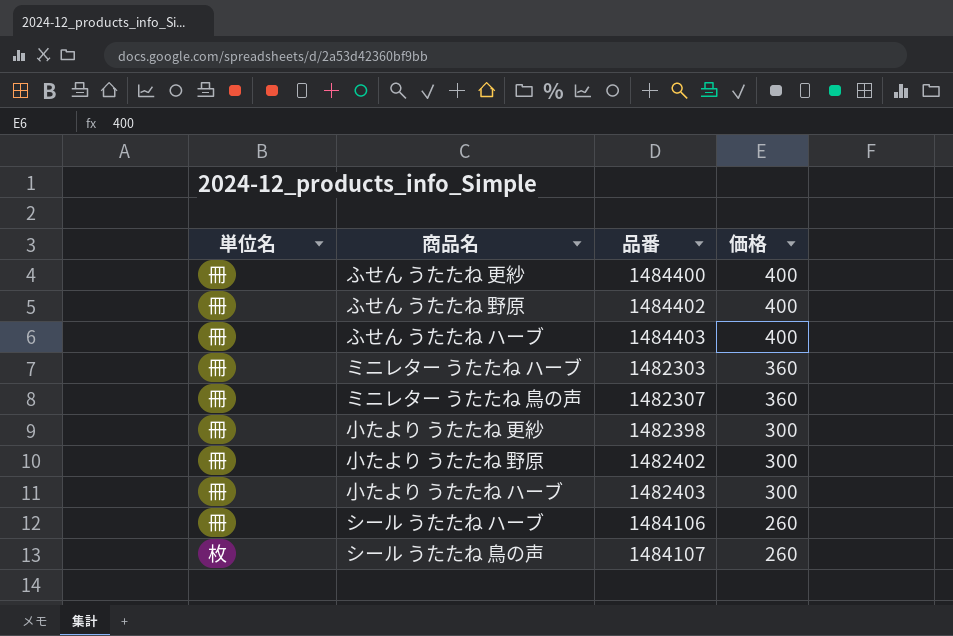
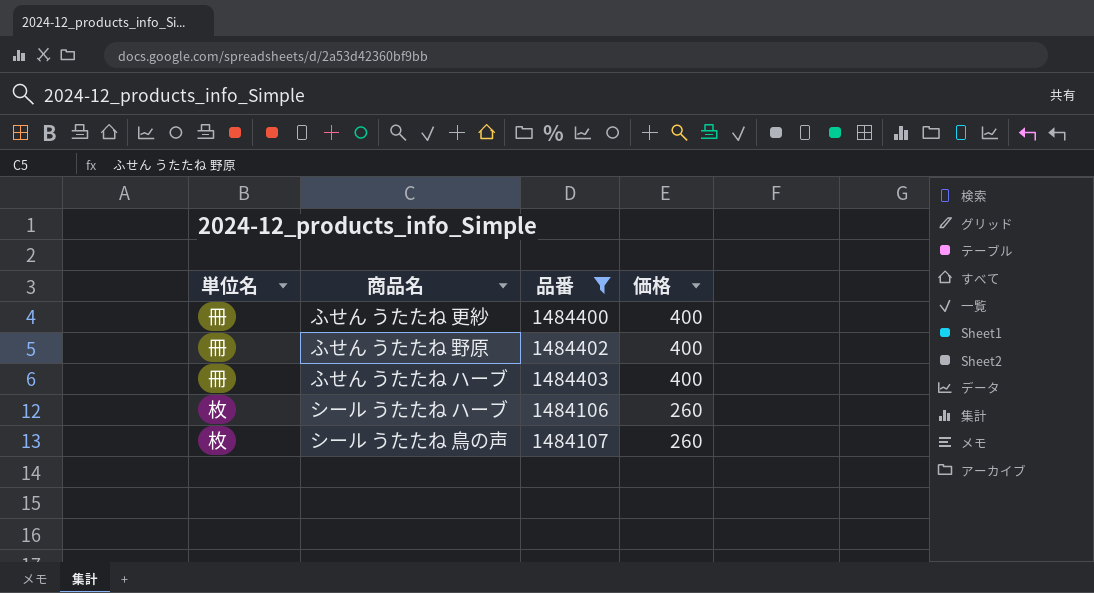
filter: none -> 品番 >= 1484106
シール うたたね ハーブ | 単位名: 冊 -> 枚

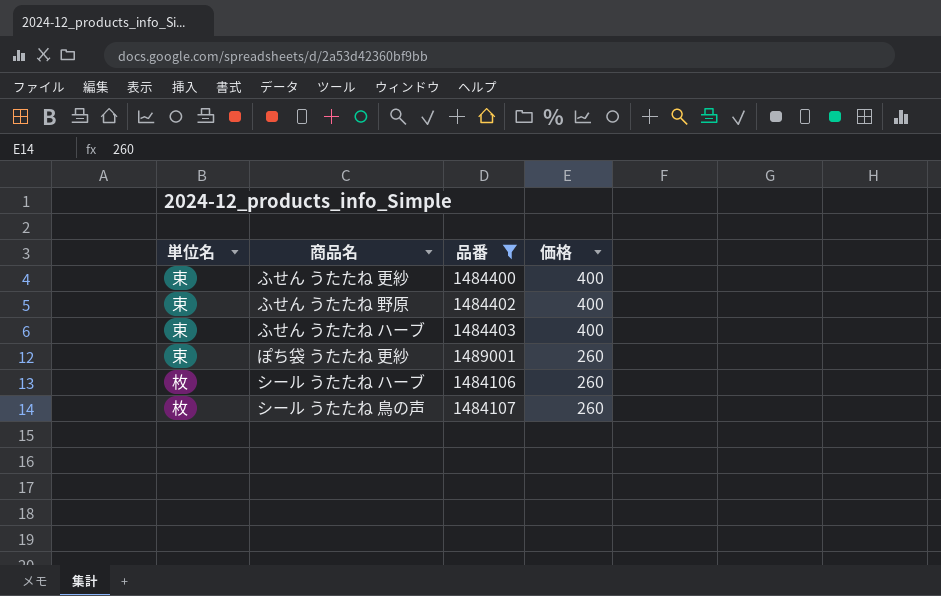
ふせん うたたね 更紗 | 単位名: 冊 -> 束
ふせん うたたね 野原 | 単位名: 冊 -> 束
ふせん うたたね ハーブ | 単位名: 冊 -> 束
row ぽち袋 うたたね 更紗: none -> 束 | 1489001 | 260

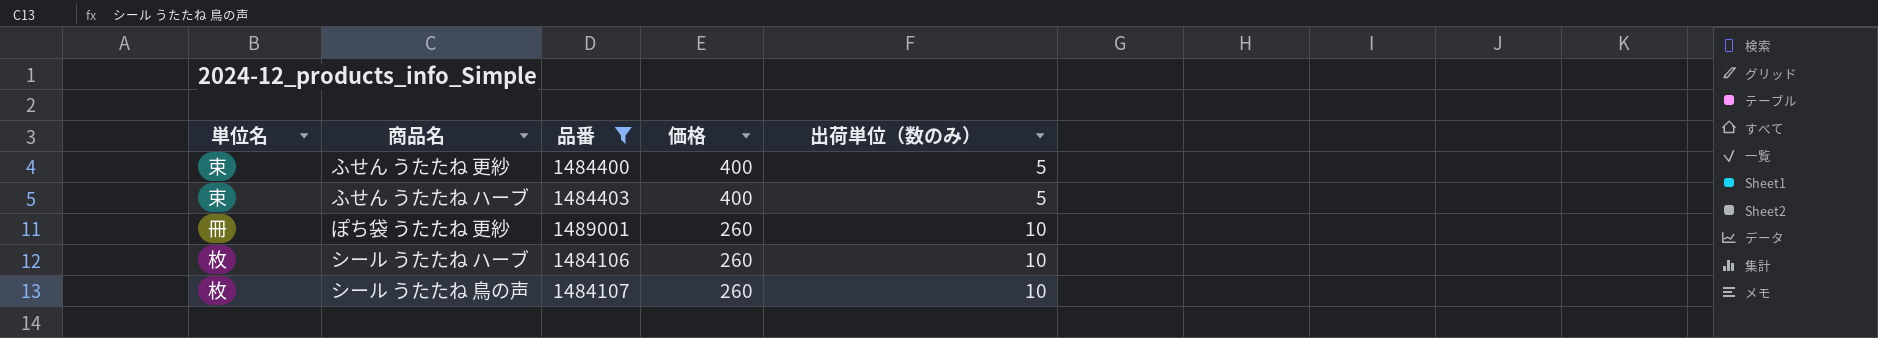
column 出荷単位（数のみ） | position: none -> 5
row ふせん うたたね 野原: 束 | 1484402 | 400 -> none
ぽち袋 うたたね 更紗 | 単位名: 束 -> 冊

